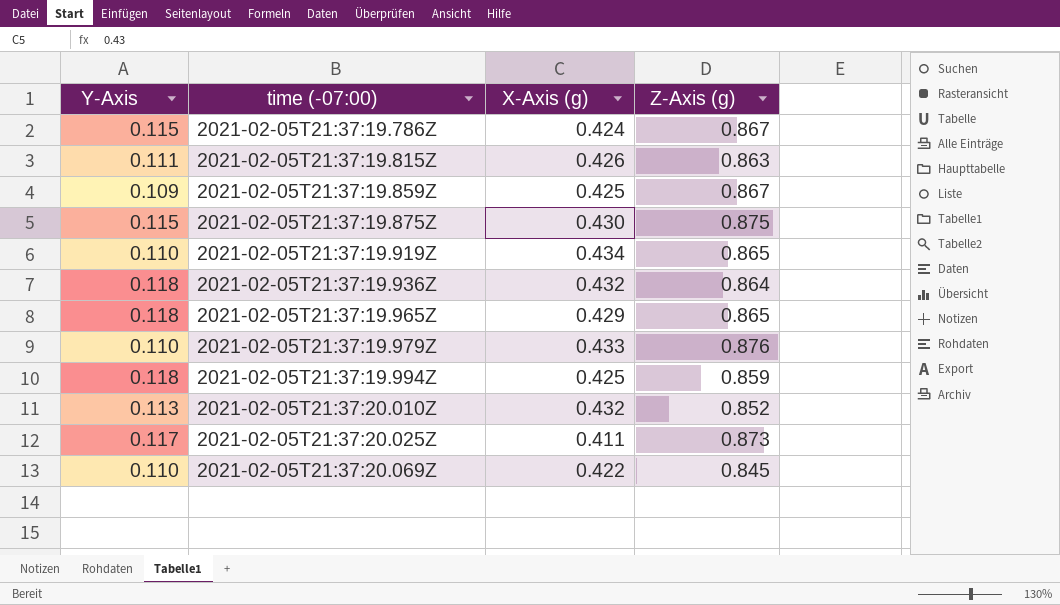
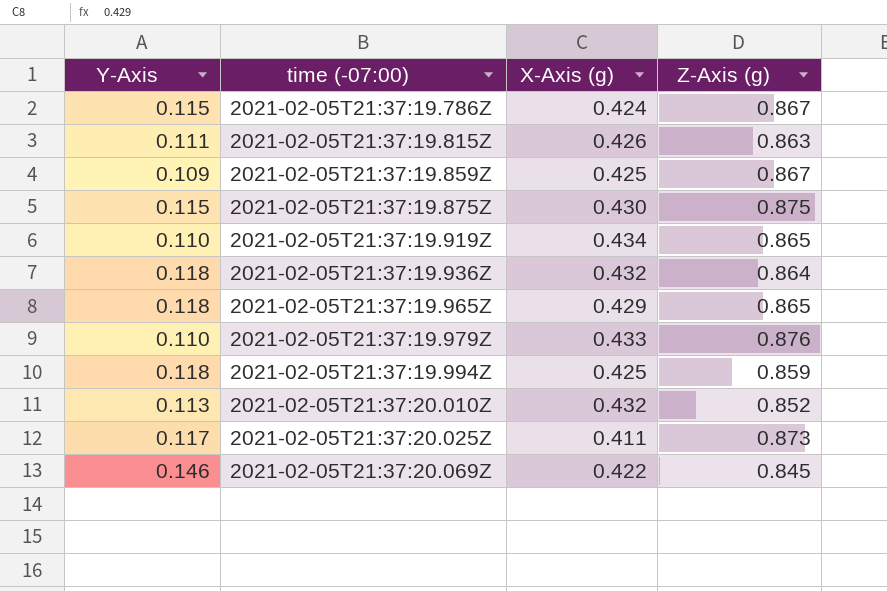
2021-02-05T21:37:20.069Z | Y-Axis: 0.110 -> 0.146

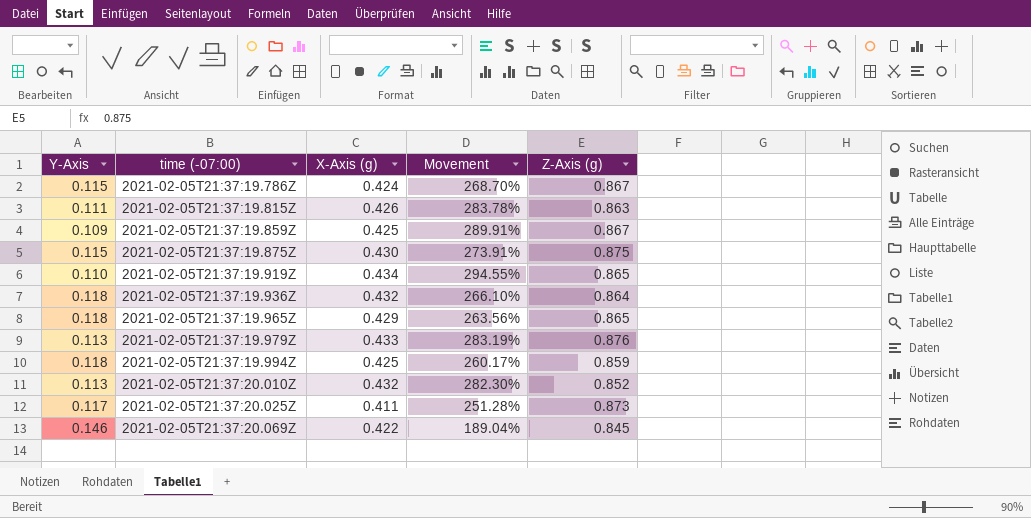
column Movement | formula: none -> ([X-Axis (g)] - [Y-Axis]) / [Y-Axis]
2021-02-05T21:37:19.979Z | Y-Axis: 0.110 -> 0.113

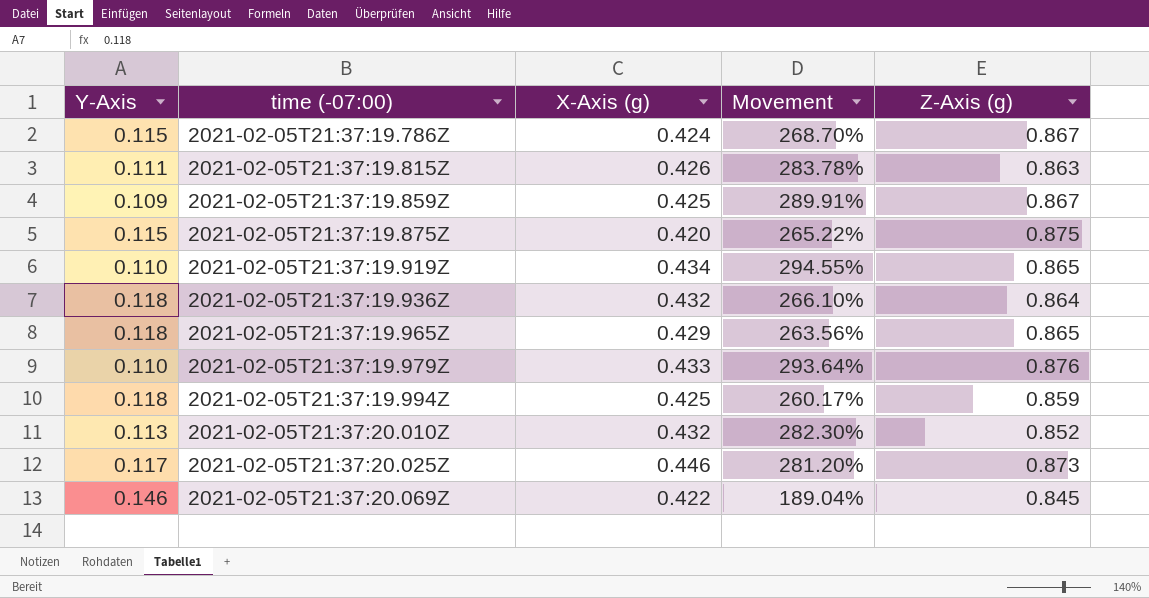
2021-02-05T21:37:19.875Z | X-Axis (g): 0.430 -> 0.420
2021-02-05T21:37:19.875Z | Movement: 273.91% -> 265.22%
2021-02-05T21:37:19.979Z | Y-Axis: 0.113 -> 0.110
2021-02-05T21:37:19.979Z | Movement: 283.19% -> 293.64%
2021-02-05T21:37:20.025Z | X-Axis (g): 0.411 -> 0.446
2021-02-05T21:37:20.025Z | Movement: 251.28% -> 281.20%

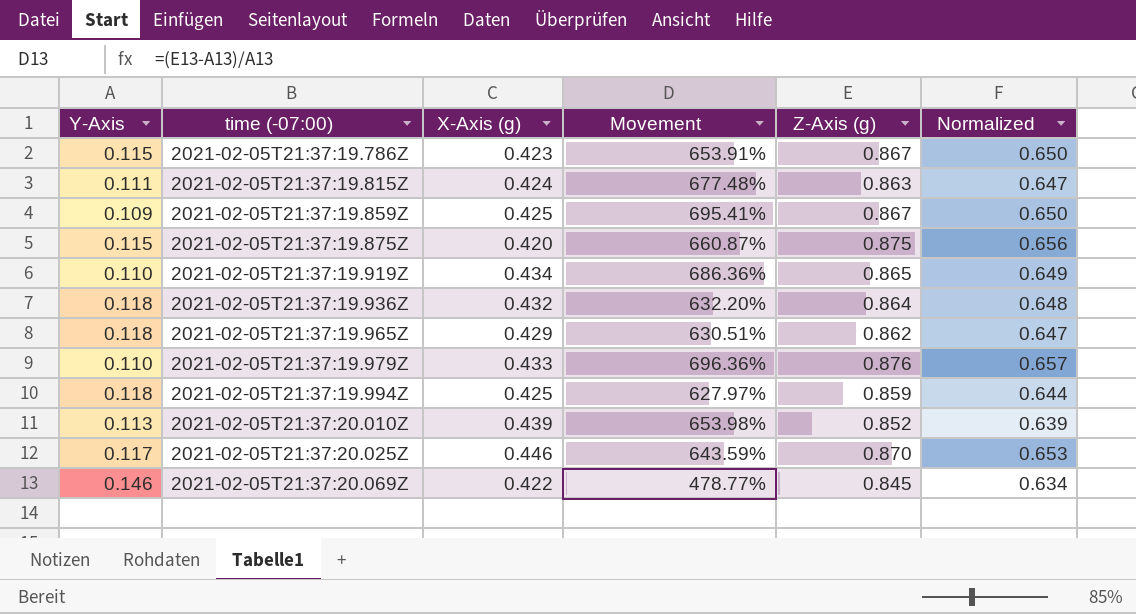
column Movement | formula: ([X-Axis (g)] - [Y-Axis]) / [Y-Axis] -> ([Z-Axis (g)] - [Y-Axis]) / [Y-Axis]
column Normalized | formula: none -> [Z-Axis (g)] * 0.75
2021-02-05T21:37:19.786Z | X-Axis (g): 0.424 -> 0.423
2021-02-05T21:37:19.815Z | X-Axis (g): 0.426 -> 0.424
2021-02-05T21:37:19.965Z | Z-Axis (g): 0.865 -> 0.862
2021-02-05T21:37:20.010Z | X-Axis (g): 0.432 -> 0.439
2021-02-05T21:37:20.025Z | Z-Axis (g): 0.873 -> 0.870

